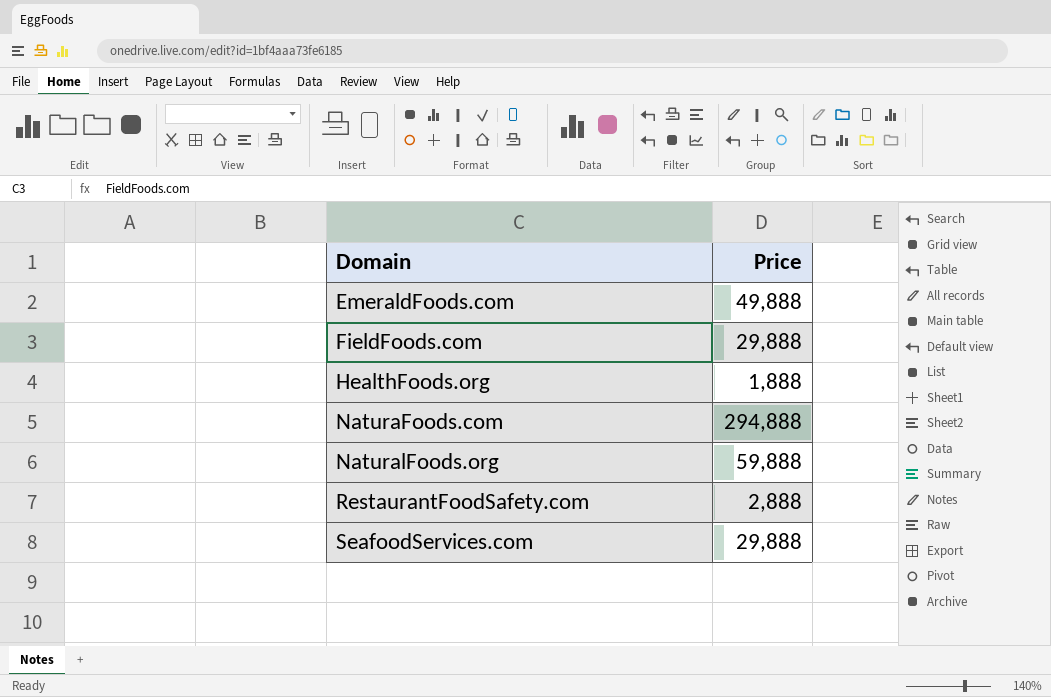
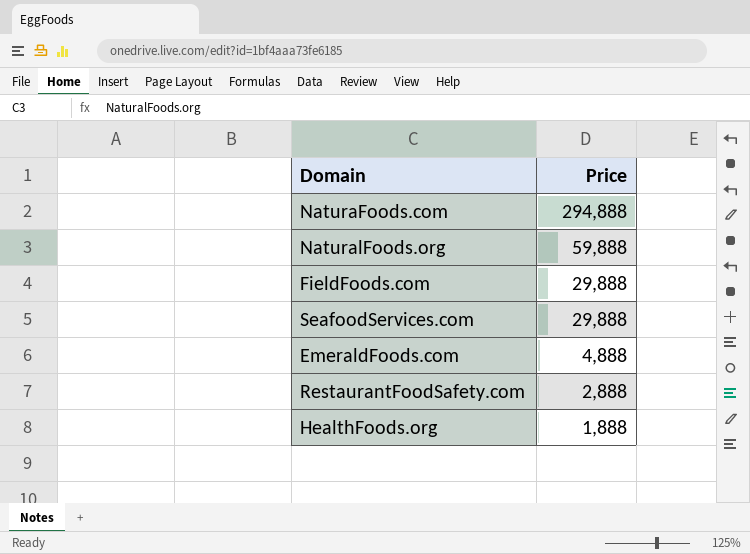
row order: Domain ascending -> Price descending
EmeraldFoods.com | Price: 49,888 -> 4,888

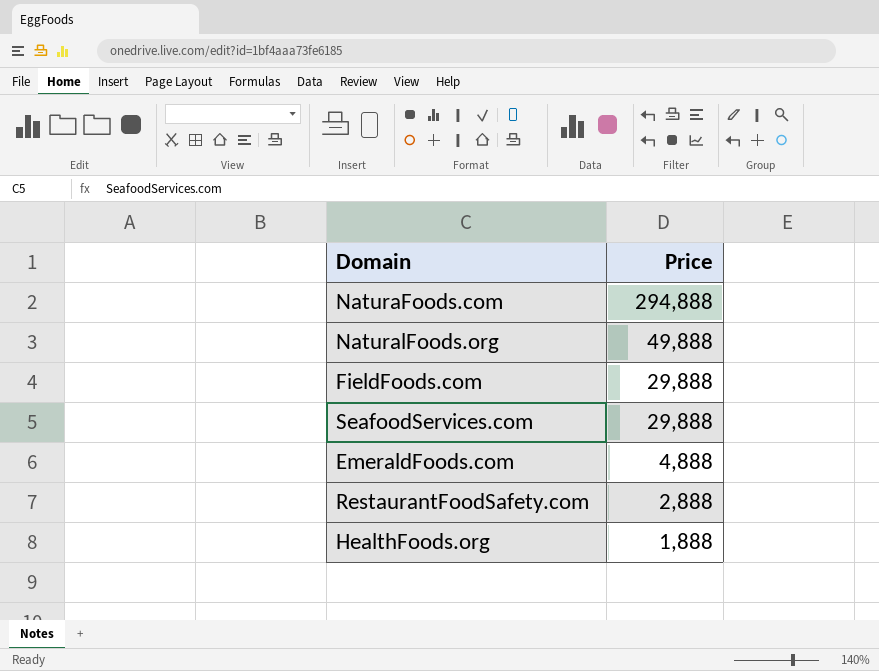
NaturalFoods.org | Price: 59,888 -> 49,888

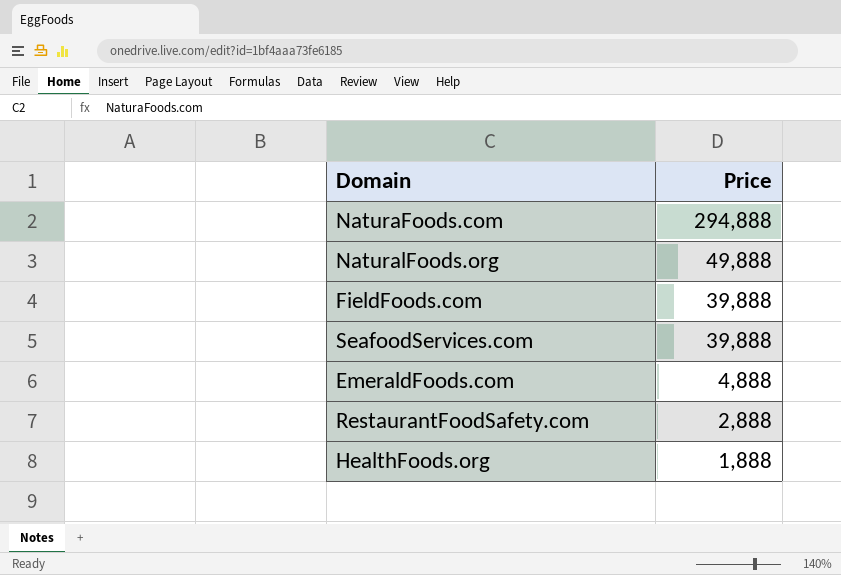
FieldFoods.com | Price: 29,888 -> 39,888
SeafoodServices.com | Price: 29,888 -> 39,888

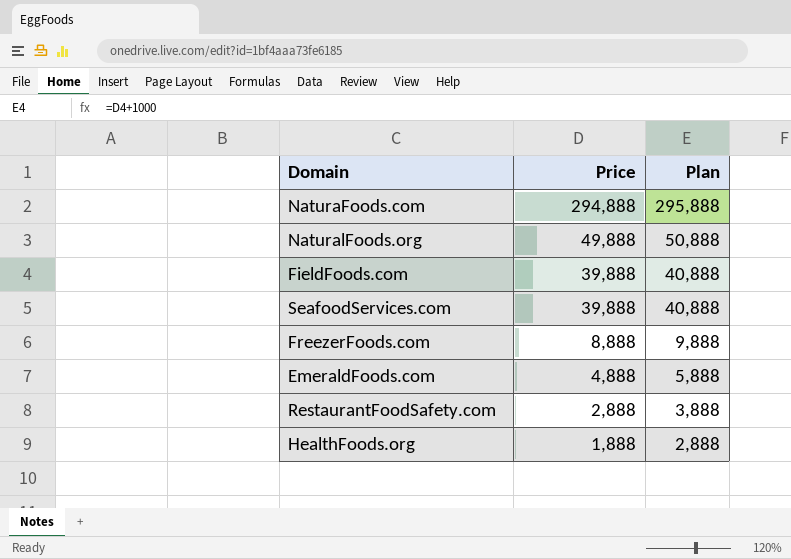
column Plan | formula: none -> [Price] + 1000
row FreezerFoods.com: none -> 8,888 | 9,888

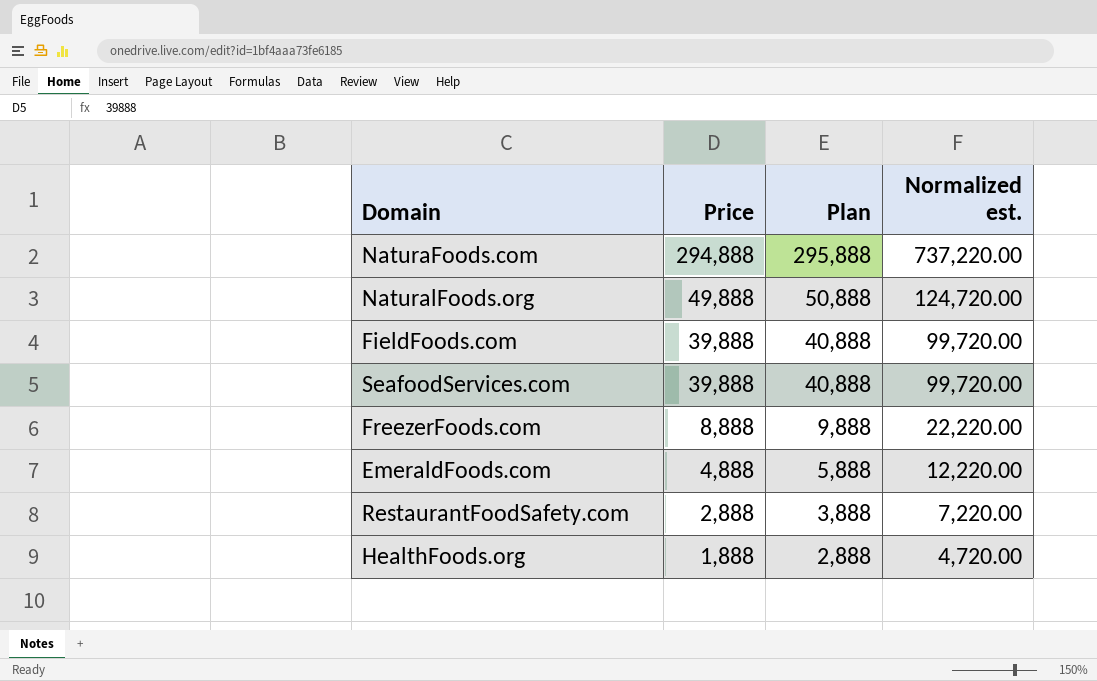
column Normalized est. | formula: none -> [Price] * 2.5

